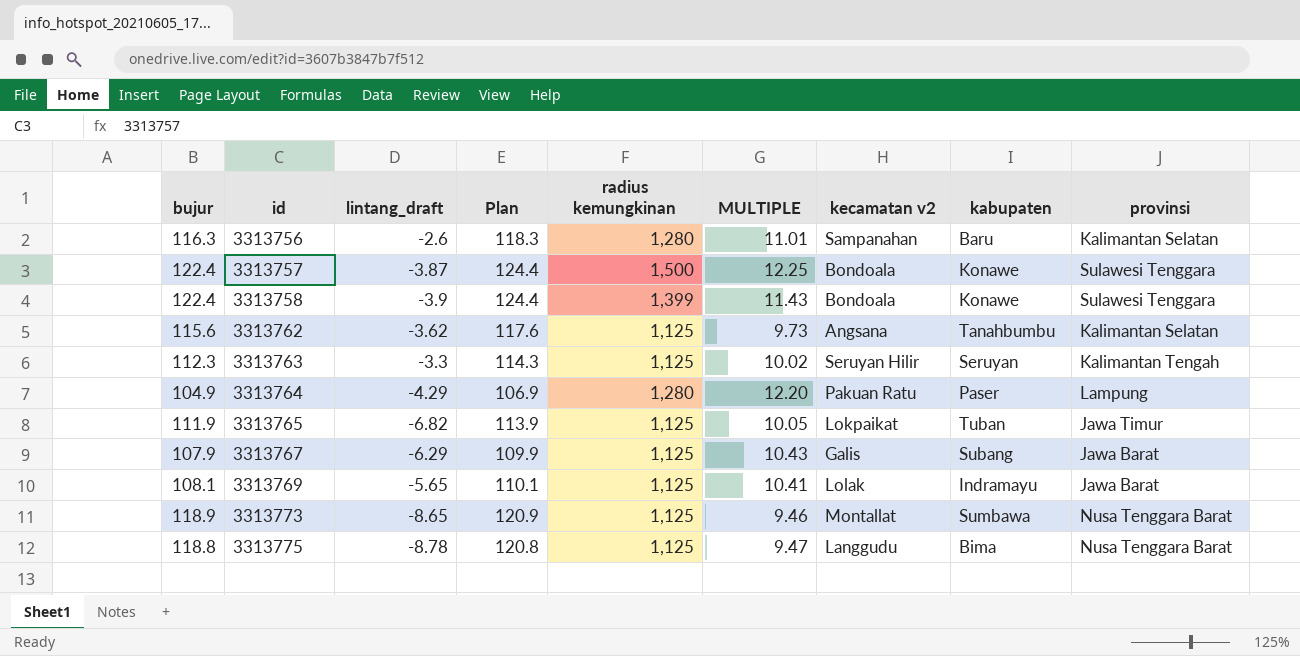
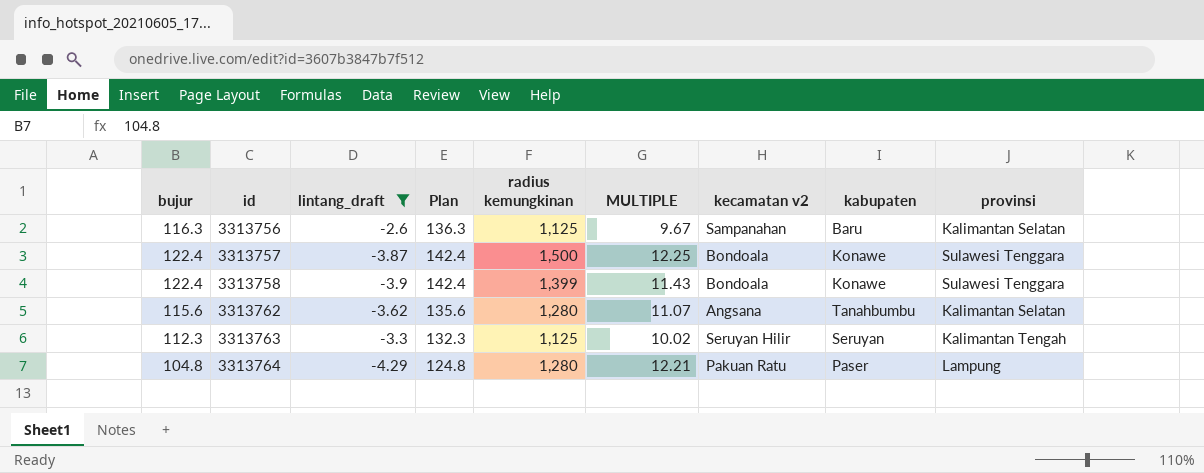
filter: none -> lintang_draft >= -4.29
column Plan | formula: [bujur] + 2 -> [bujur] + 20
3313756 | radius kemungkinan: 1,280 -> 1,125
3313756 | MULTIPLE: 11.01 -> 9.67
3313762 | radius kemungkinan: 1,125 -> 1,280
3313762 | MULTIPLE: 9.73 -> 11.07
3313764 | bujur: 104.9 -> 104.8
3313764 | MULTIPLE: 12.20 -> 12.21

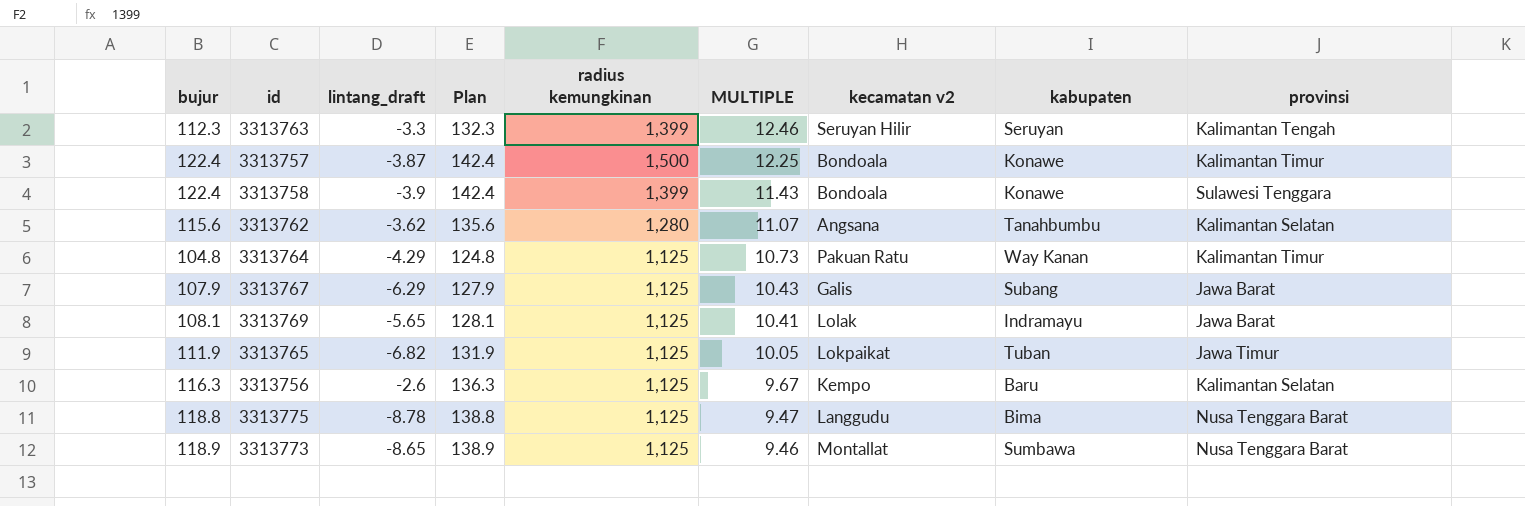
filter: lintang_draft >= -4.29 -> none
row order: id ascending -> MULTIPLE descending
3313763 | radius kemungkinan: 1,125 -> 1,399
3313763 | MULTIPLE: 10.02 -> 12.46
3313757 | provinsi: Sulawesi Tenggara -> Kalimantan Timur
3313764 | radius kemungkinan: 1,280 -> 1,125
3313764 | MULTIPLE: 12.21 -> 10.73
3313764 | kabupaten: Paser -> Way Kanan
3313764 | provinsi: Lampung -> Kalimantan Timur
3313756 | kecamatan v2: Sampanahan -> Kempo

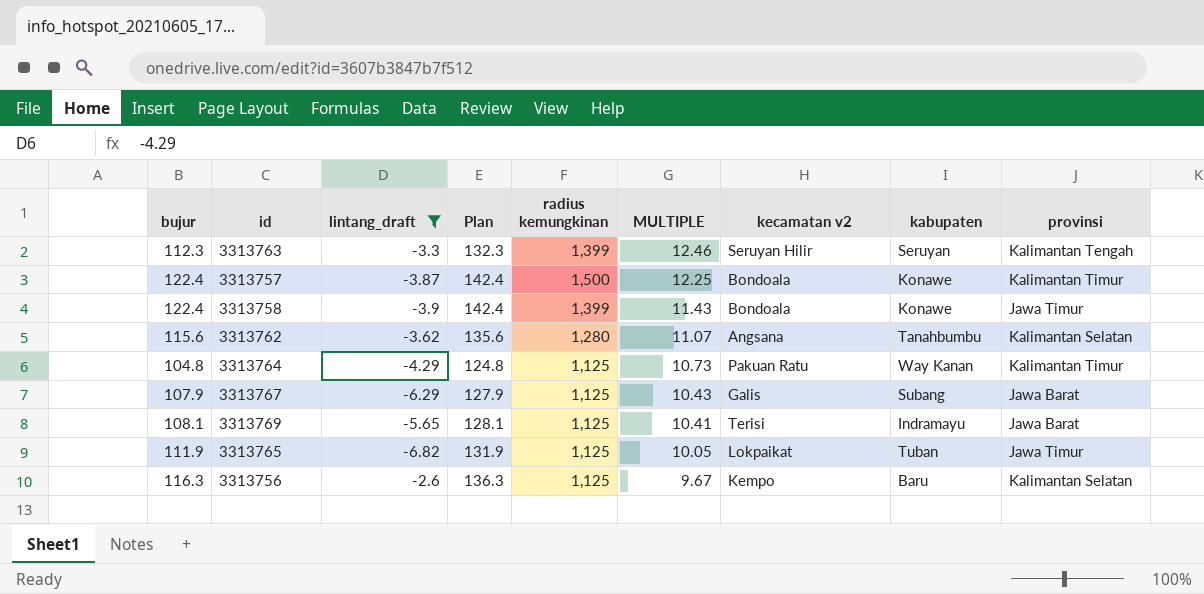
filter: none -> lintang_draft >= -6.82
3313758 | provinsi: Sulawesi Tenggara -> Jawa Timur
3313769 | kecamatan v2: Lolak -> Terisi

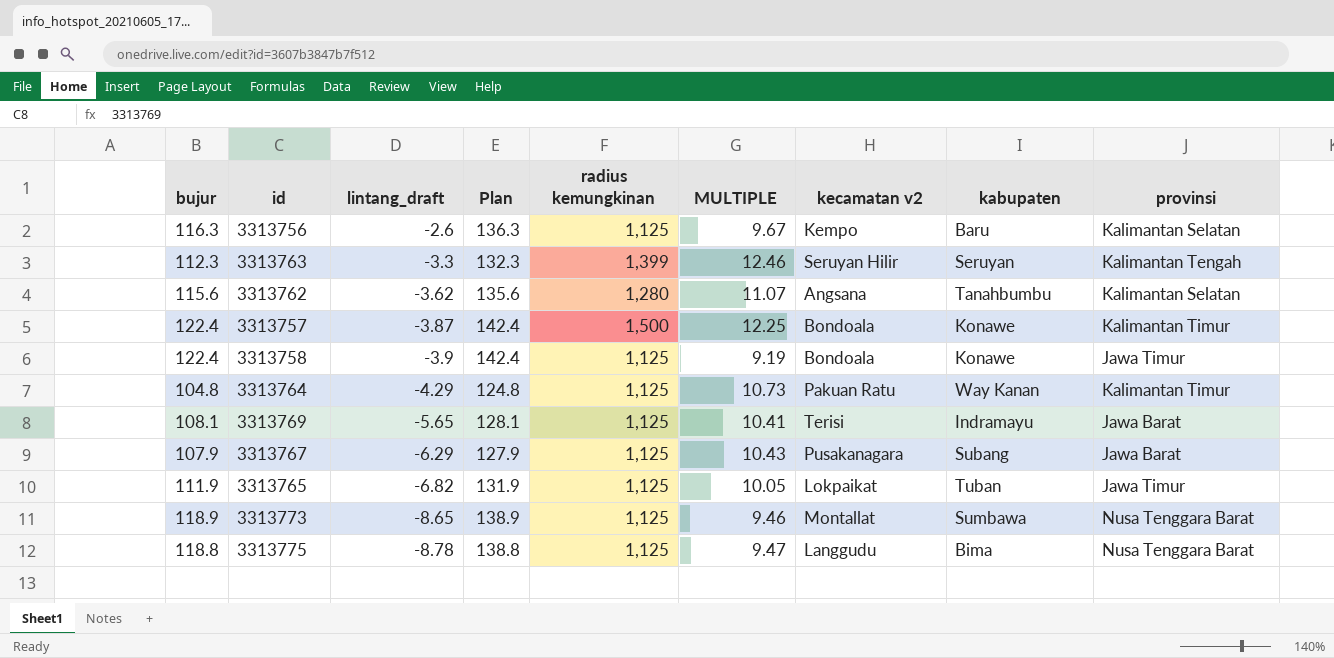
filter: lintang_draft >= -6.82 -> none
row order: MULTIPLE descending -> lintang_draft descending
3313758 | radius kemungkinan: 1,399 -> 1,125
3313758 | MULTIPLE: 11.43 -> 9.19
3313767 | kecamatan v2: Galis -> Pusakanagara

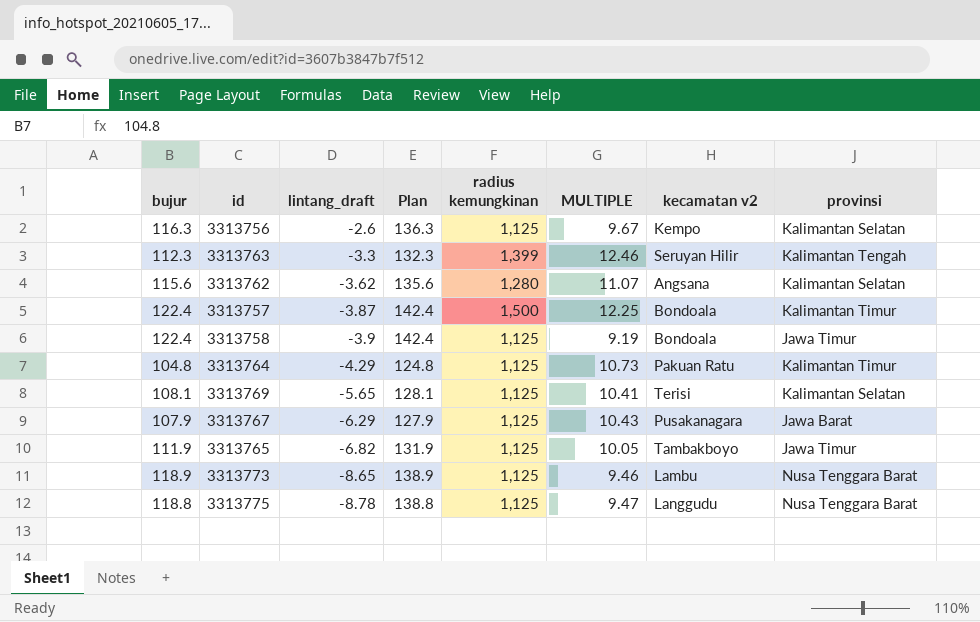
column kabupaten | position: 8 -> none
3313769 | provinsi: Jawa Barat -> Kalimantan Selatan
3313765 | kecamatan v2: Lokpaikat -> Tambakboyo
3313773 | kecamatan v2: Montallat -> Lambu

